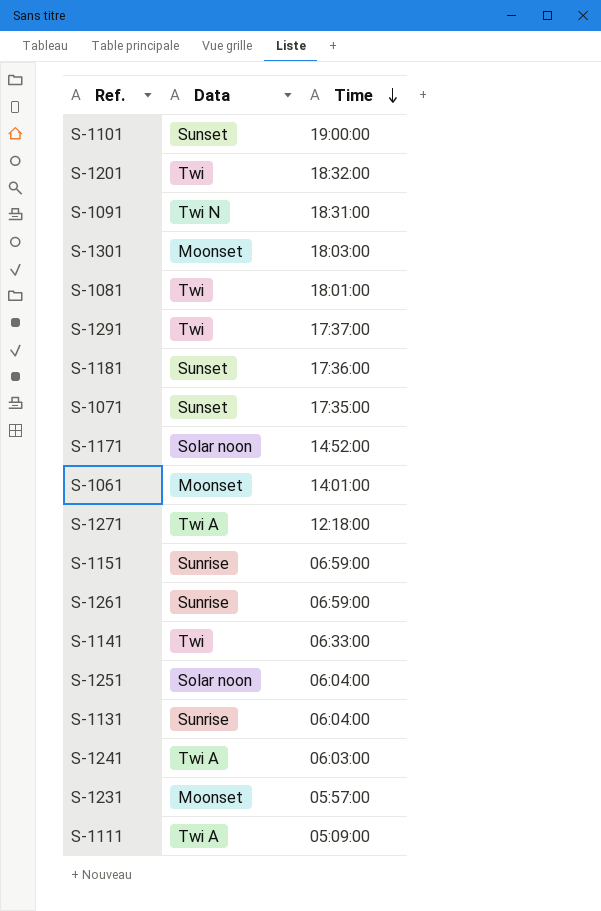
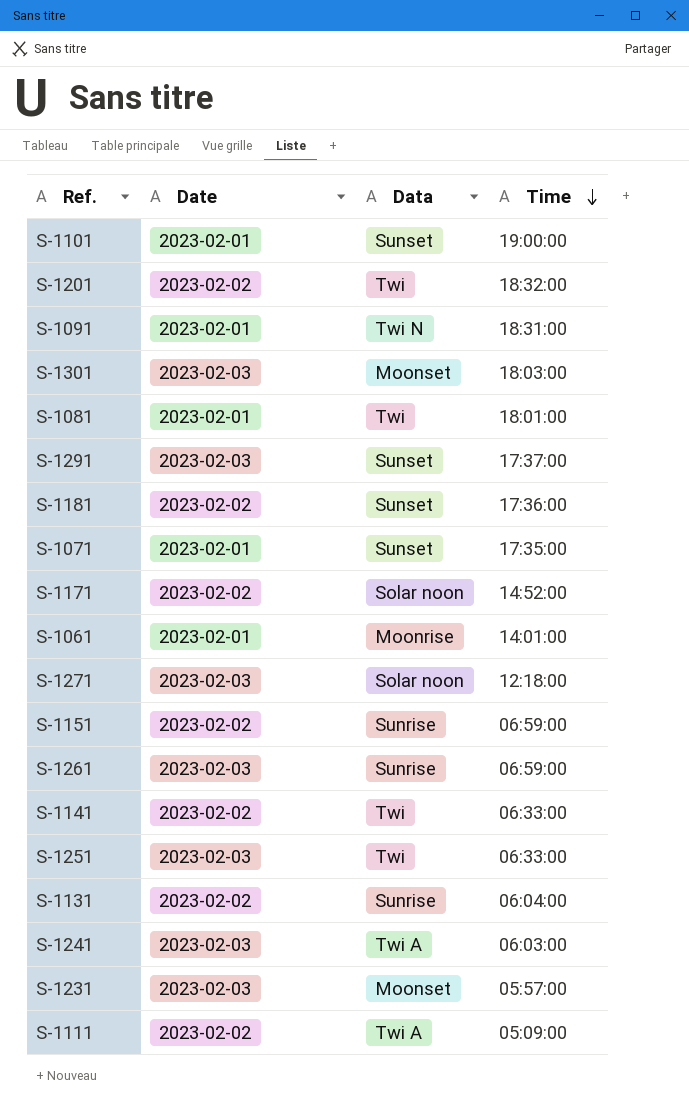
column Date | position: none -> 2
S-1291 | Data: Twi -> Sunset
S-1061 | Data: Moonset -> Moonrise
S-1271 | Data: Twi A -> Solar noon
S-1251 | Data: Solar noon -> Twi
S-1251 | Time: 06:04:00 -> 06:33:00

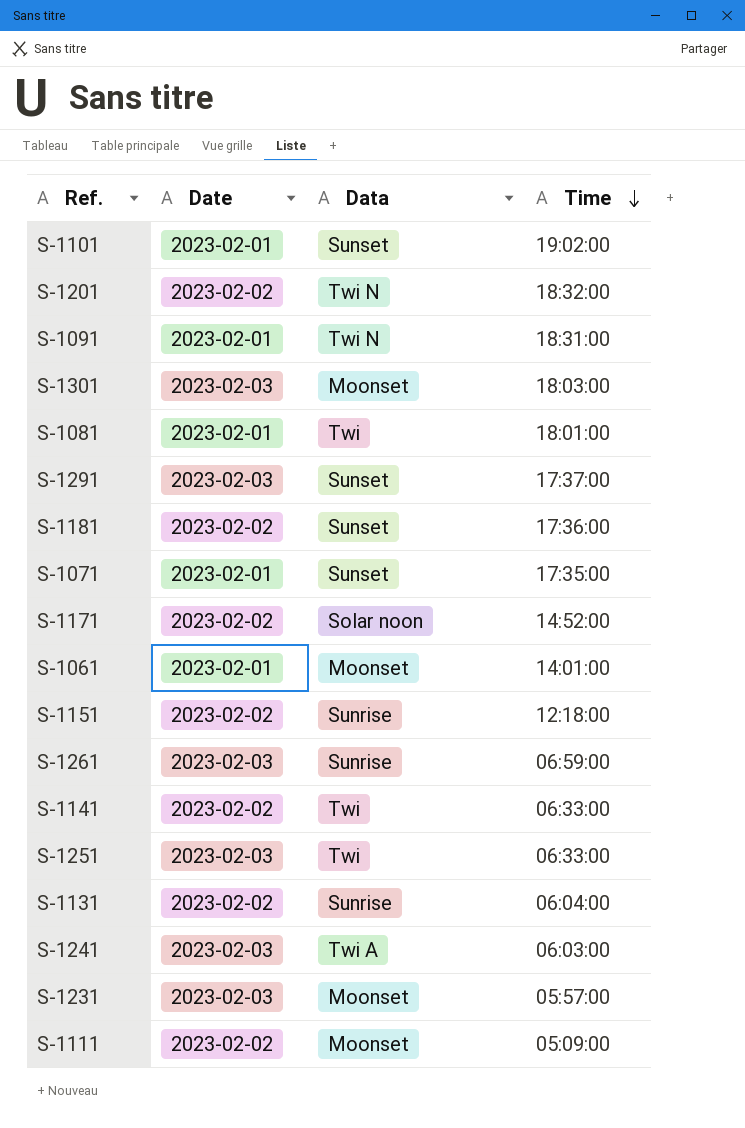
row S-1271: 2023-02-03 | Solar noon | 12:18:00 -> none
S-1101 | Time: 19:00:00 -> 19:02:00
S-1201 | Data: Twi -> Twi N
S-1061 | Data: Moonrise -> Moonset
S-1151 | Time: 06:59:00 -> 12:18:00
S-1111 | Data: Twi A -> Moonset

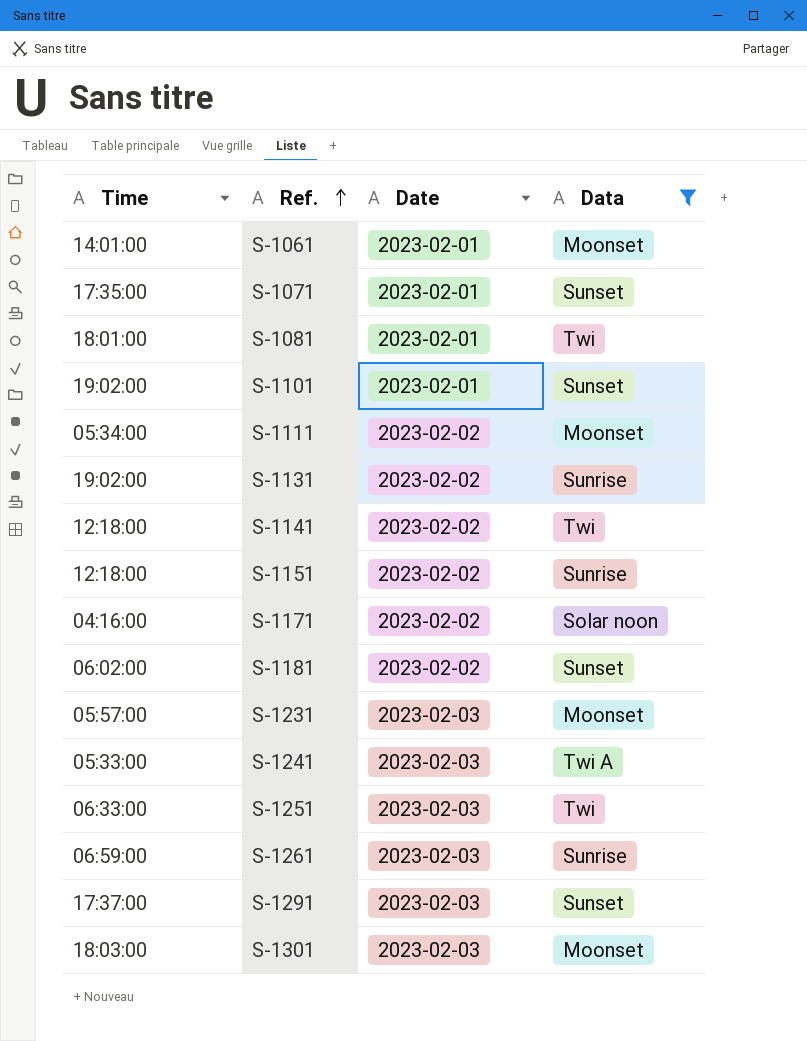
filter: none -> Data != Twi N
row order: Time descending -> Ref. ascending
column Time | position: 4 -> 1
S-1111 | Time: 05:09:00 -> 05:34:00
S-1131 | Time: 06:04:00 -> 19:02:00
S-1141 | Time: 06:33:00 -> 12:18:00
S-1171 | Time: 14:52:00 -> 04:16:00
S-1181 | Time: 17:36:00 -> 06:02:00
S-1241 | Time: 06:03:00 -> 05:33:00

